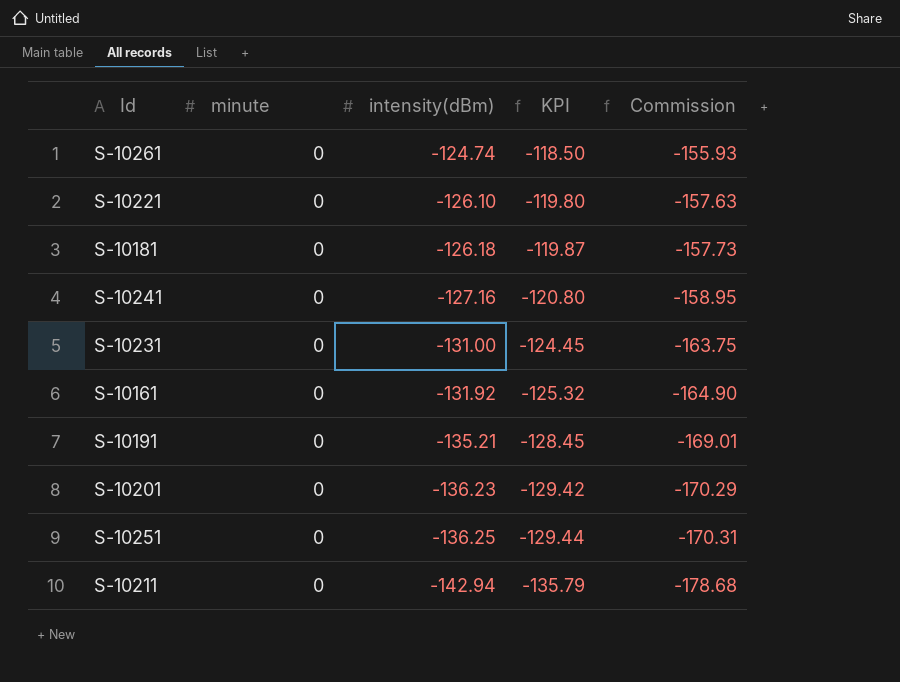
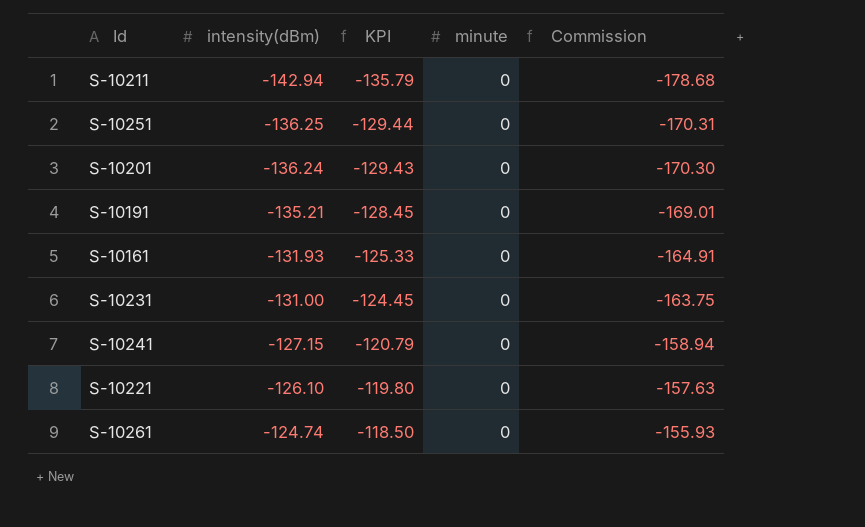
row order: intensity(dBm) descending -> intensity(dBm) ascending
column minute | position: 2 -> 4
row S-10181: 0 | -126.18 | -119.87 | -157.73 -> none
S-10201 | intensity(dBm): -136.23 -> -136.24
S-10201 | KPI: -129.42 -> -129.43
S-10201 | Commission: -170.29 -> -170.30
S-10161 | intensity(dBm): -131.92 -> -131.93
S-10161 | KPI: -125.32 -> -125.33
S-10161 | Commission: -164.90 -> -164.91
S-10241 | intensity(dBm): -127.16 -> -127.15
S-10241 | KPI: -120.80 -> -120.79
S-10241 | Commission: -158.95 -> -158.94

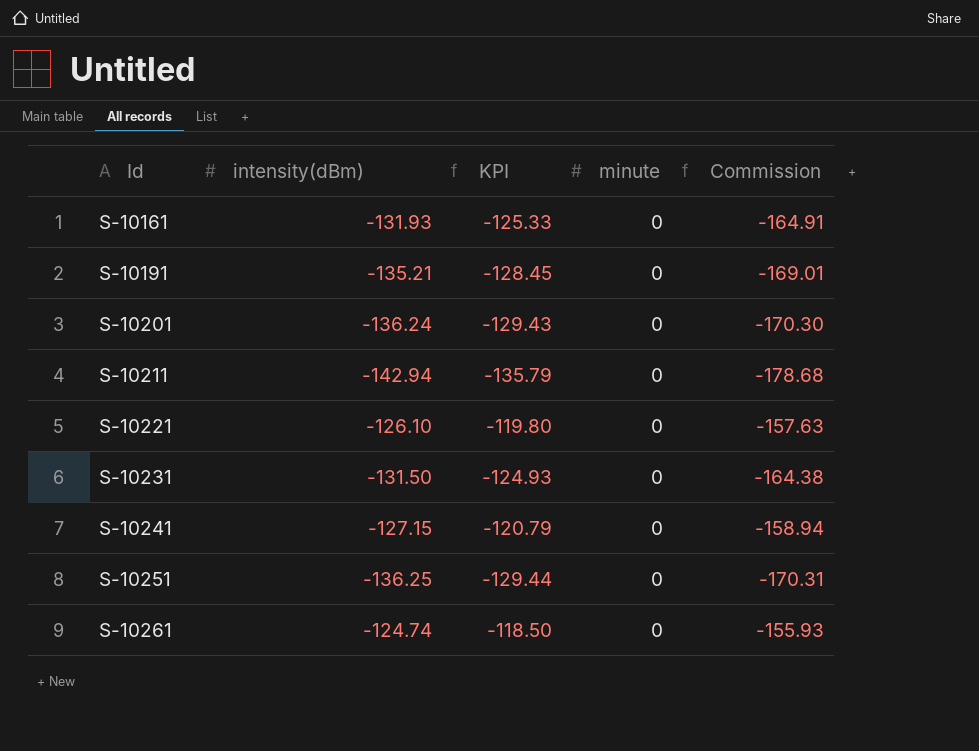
row order: intensity(dBm) ascending -> Id ascending
S-10231 | intensity(dBm): -131.00 -> -131.50
S-10231 | KPI: -124.45 -> -124.93
S-10231 | Commission: -163.75 -> -164.38

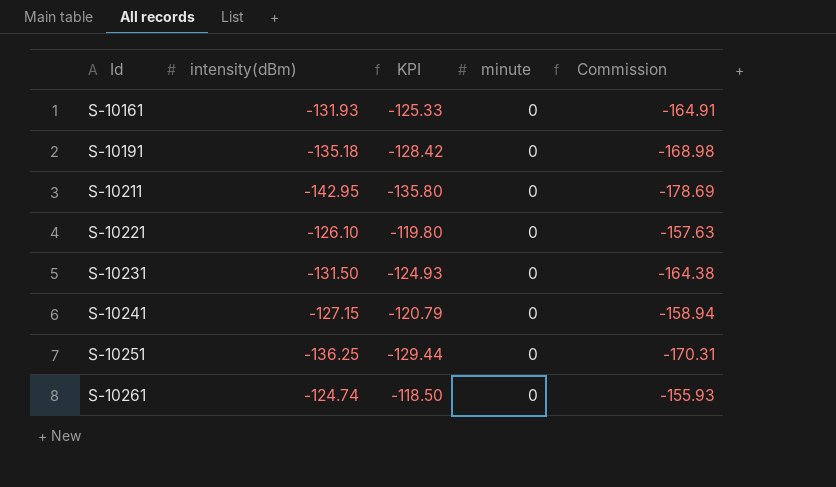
row S-10201: -136.24 | -129.43 | 0 | -170.30 -> none
S-10191 | intensity(dBm): -135.21 -> -135.18
S-10191 | KPI: -128.45 -> -128.42
S-10191 | Commission: -169.01 -> -168.98
S-10211 | intensity(dBm): -142.94 -> -142.95
S-10211 | KPI: -135.79 -> -135.80
S-10211 | Commission: -178.68 -> -178.69

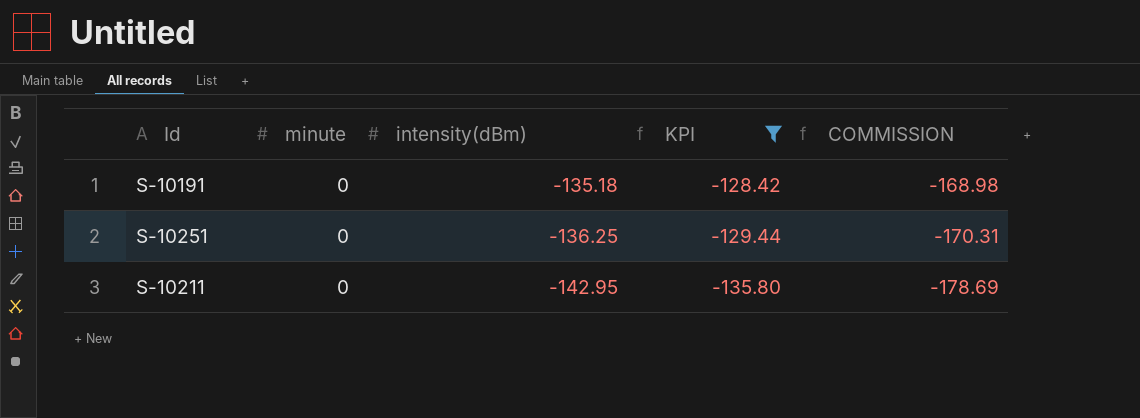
filter: none -> KPI <= -128.42
row order: Id ascending -> intensity(dBm) descending
column minute | position: 4 -> 2
column name: Commission -> COMMISSION

